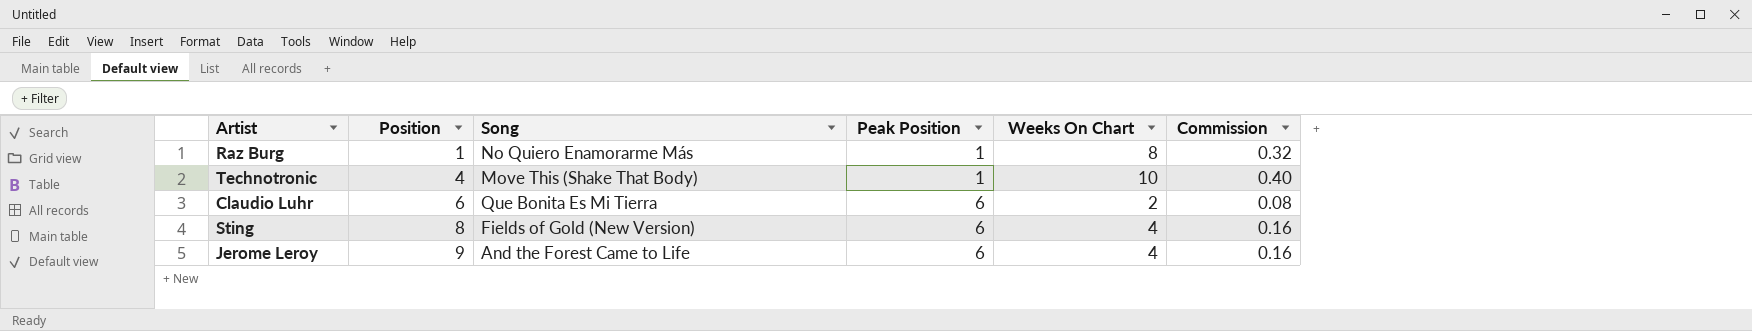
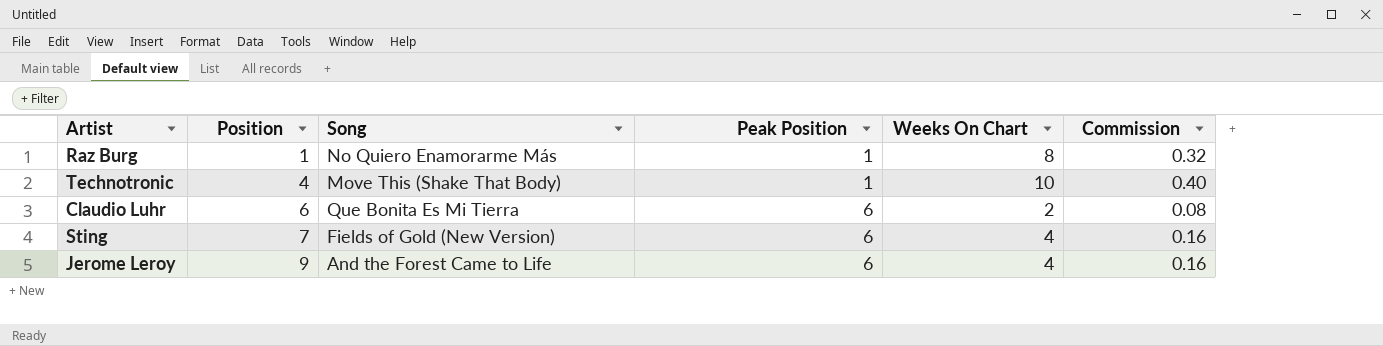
Sting | Position: 8 -> 7

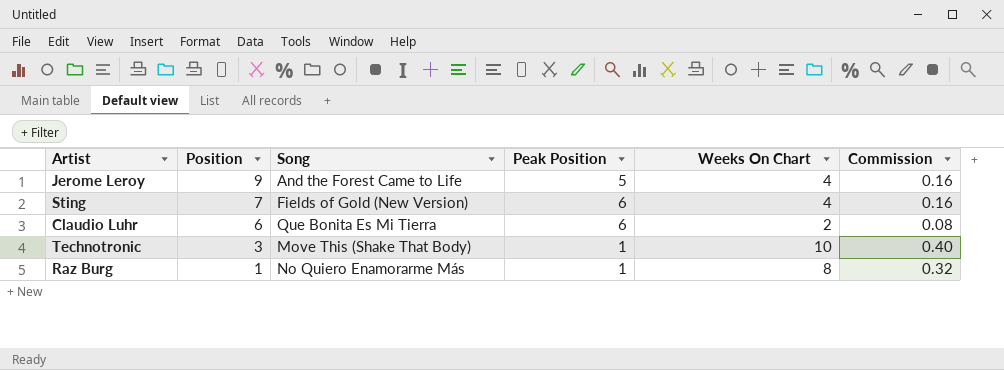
row order: Position ascending -> Position descending
Jerome Leroy | Peak Position: 6 -> 5
Technotronic | Position: 4 -> 3

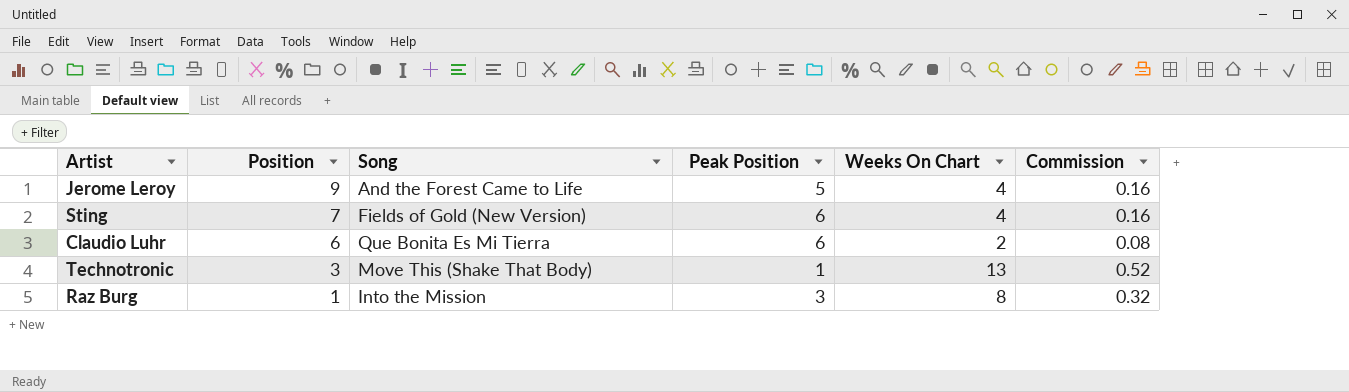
Technotronic | Weeks On Chart: 10 -> 13
Technotronic | Commission: 0.40 -> 0.52
Raz Burg | Song: No Quiero Enamorarme Más -> Into the Mission
Raz Burg | Peak Position: 1 -> 3

